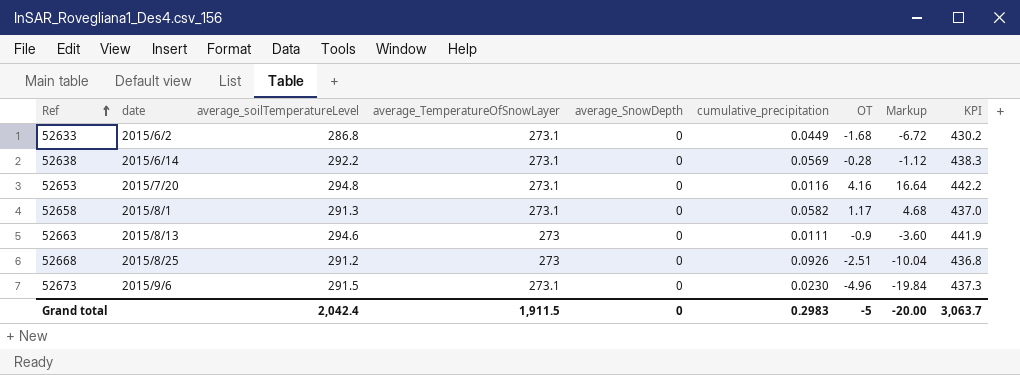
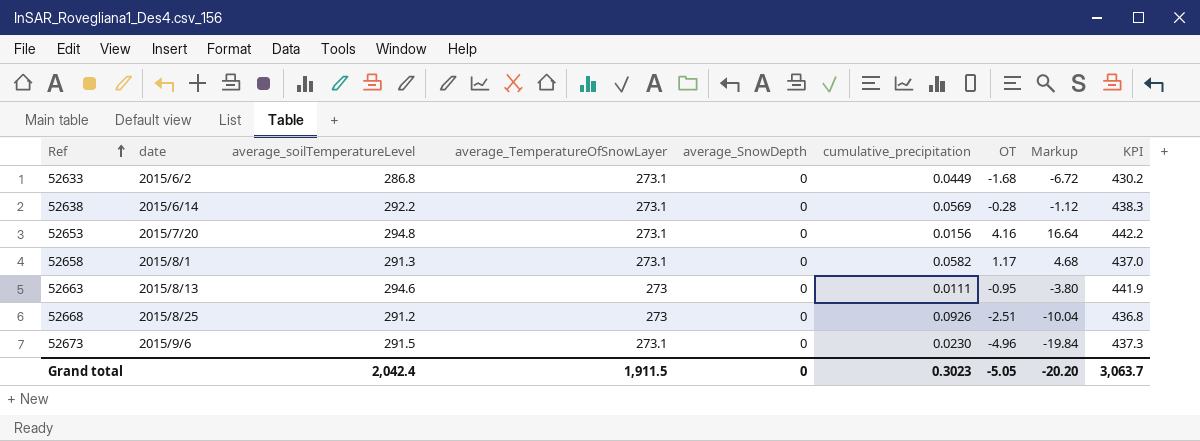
52653 | cumulative_precipitation: 0.0116 -> 0.0156
52663 | OT: -0.9 -> -0.95
52663 | Markup: -3.60 -> -3.80
Grand total | cumulative_precipitation: 0.2983 -> 0.3023
Grand total | OT: -5 -> -5.05
Grand total | Markup: -20.00 -> -20.20

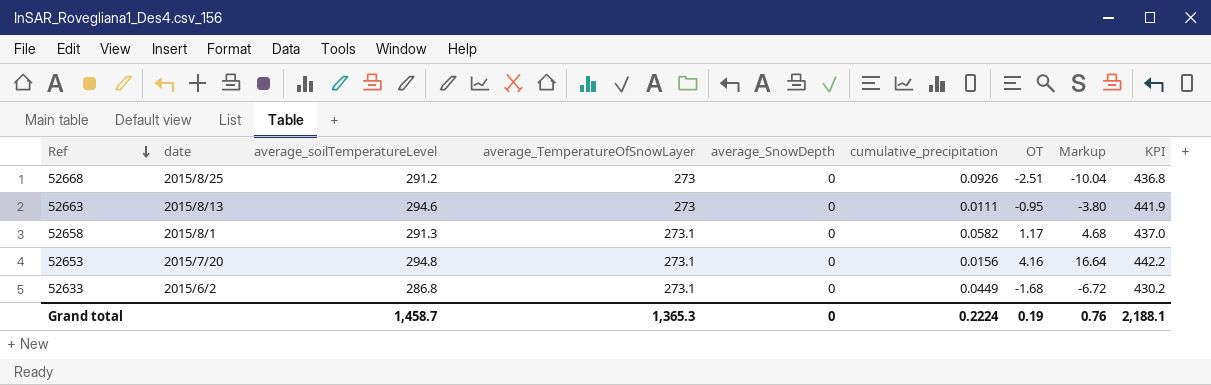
row order: Ref ascending -> Ref descending
row 52638: 2015/6/14 | 292.2 | 273.1 | 0 | 0.0569 | -0.28 | -1.12 | 438.3 -> none
row 52673: 2015/9/6 | 291.5 | 273.1 | 0 | 0.0230 | -4.96 | -19.84 | 437.3 -> none
Grand total | average_soilTemperatureLevel: 2,042.4 -> 1,458.7
Grand total | average_TemperatureOfSnowLayer: 1,911.5 -> 1,365.3
Grand total | cumulative_precipitation: 0.3023 -> 0.2224
Grand total | OT: -5.05 -> 0.19
Grand total | Markup: -20.20 -> 0.76
Grand total | KPI: 3,063.7 -> 2,188.1

